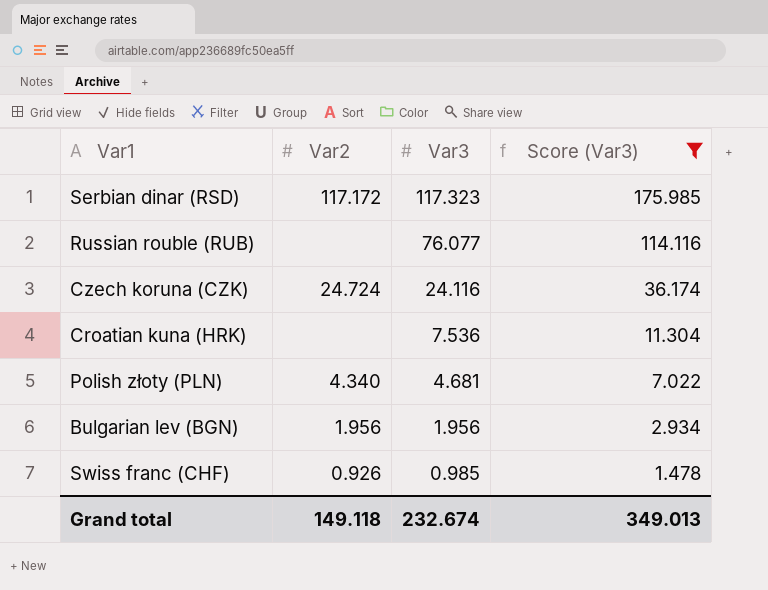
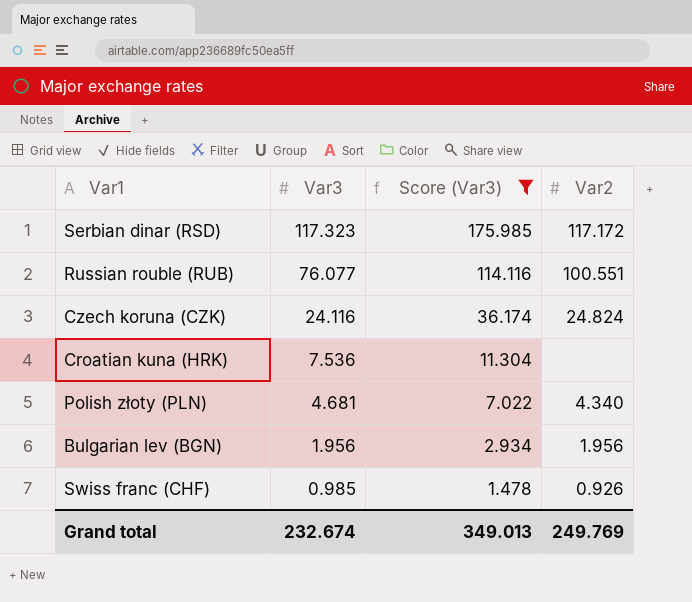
column Var2 | position: 2 -> 4
Russian rouble (RUB) | Var2: none -> 100.551
Czech koruna (CZK) | Var2: 24.724 -> 24.824
Grand total | Var2: 149.118 -> 249.769

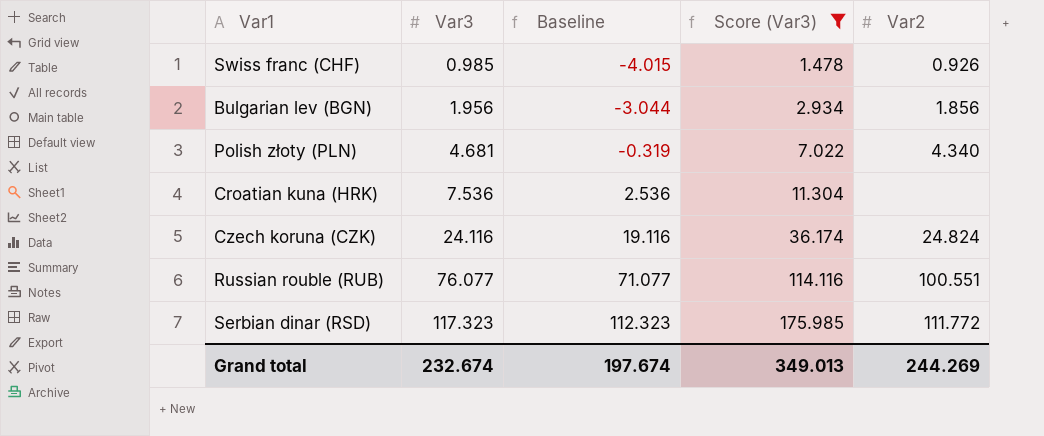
row order: Var3 descending -> Var3 ascending
column Baseline | formula: none -> [Var3] - 5
Bulgarian lev (BGN) | Var2: 1.956 -> 1.856
Serbian dinar (RSD) | Var2: 117.172 -> 111.772
Grand total | Var2: 249.769 -> 244.269

